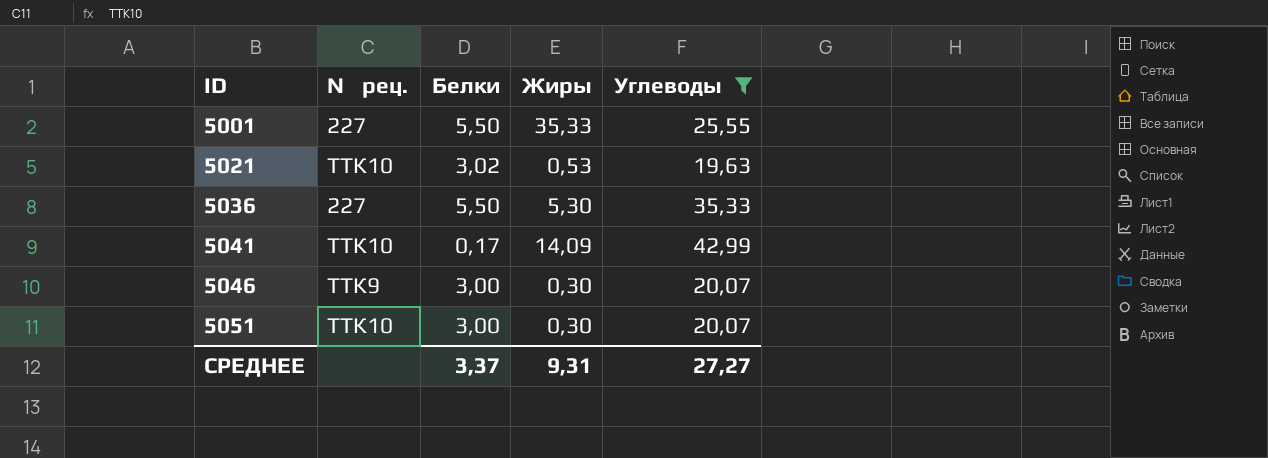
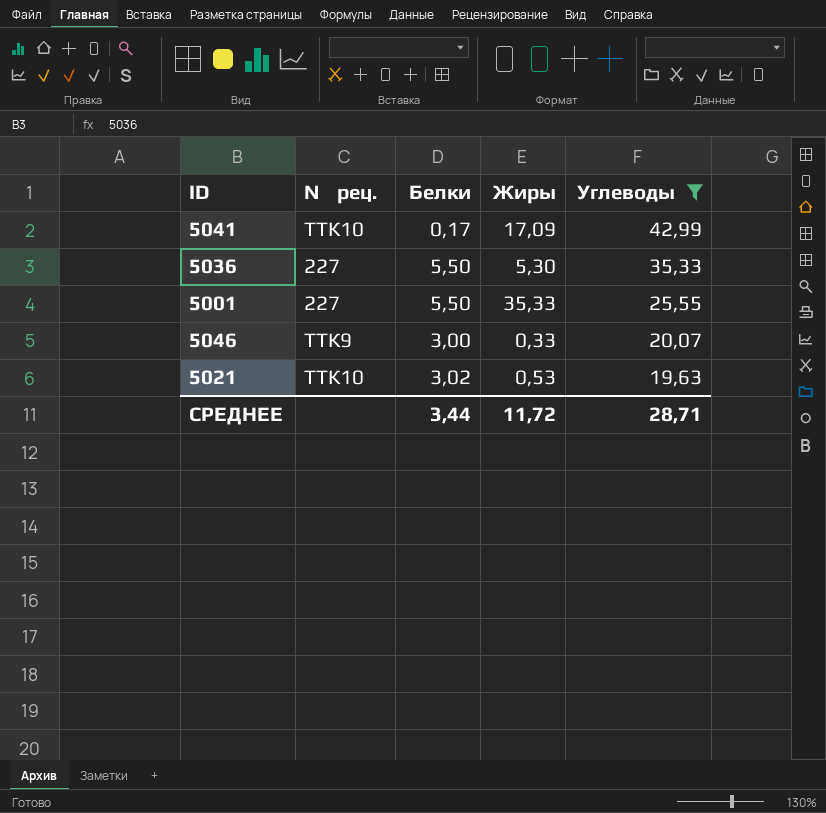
row order: ID ascending -> Углеводы descending
row 5051: ТТК10 | 3,00 | 0,30 | 20,07 -> none
5041 | Жиры: 14,09 -> 17,09
5046 | Жиры: 0,30 -> 0,33
СРЕДНЕЕ | Белки: 3,37 -> 3,44
СРЕДНЕЕ | Жиры: 9,31 -> 11,72
СРЕДНЕЕ | Углеводы: 27,27 -> 28,71

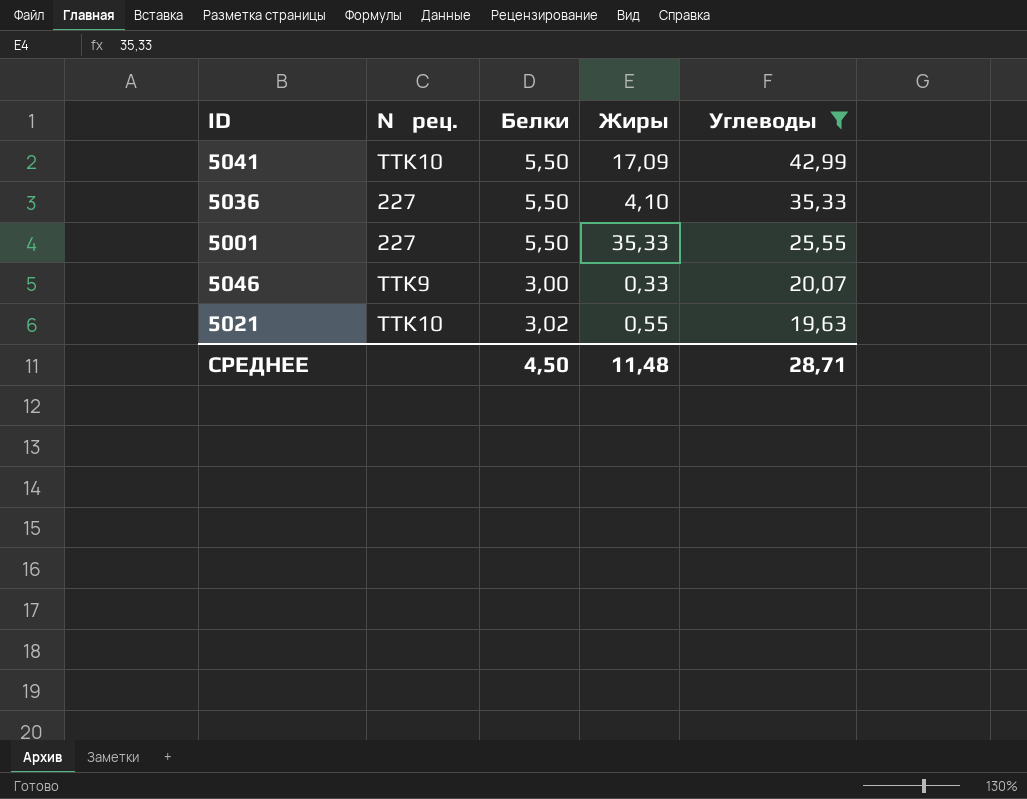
5041 | Белки: 0,17 -> 5,50
5036 | Жиры: 5,30 -> 4,10
5021 | Жиры: 0,53 -> 0,55
СРЕДНЕЕ | Белки: 3,44 -> 4,50
СРЕДНЕЕ | Жиры: 11,72 -> 11,48

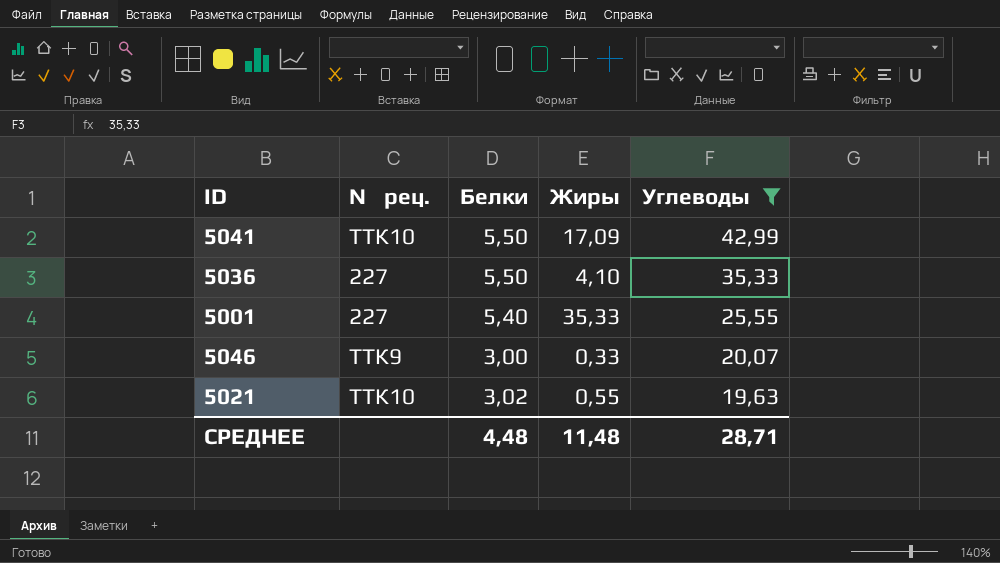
5001 | Белки: 5,50 -> 5,40
СРЕДНЕЕ | Белки: 4,50 -> 4,48

